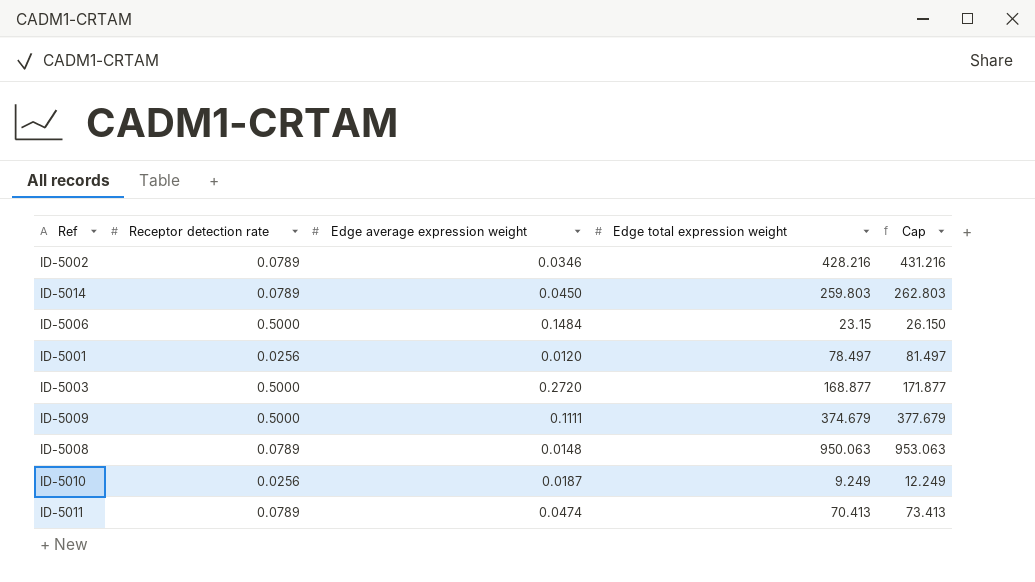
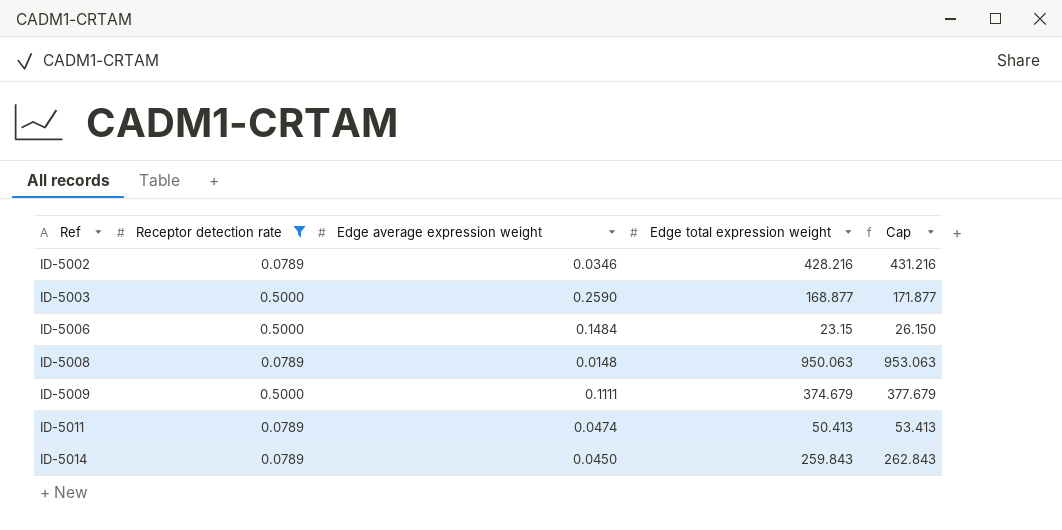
filter: none -> Receptor detection rate != 0.0256
row order: none -> Ref ascending
ID-5003 | Edge average expression weight: 0.2720 -> 0.2590
ID-5011 | Edge total expression weight: 70.413 -> 50.413
ID-5011 | Cap: 73.413 -> 53.413
ID-5014 | Edge total expression weight: 259.803 -> 259.843
ID-5014 | Cap: 262.803 -> 262.843

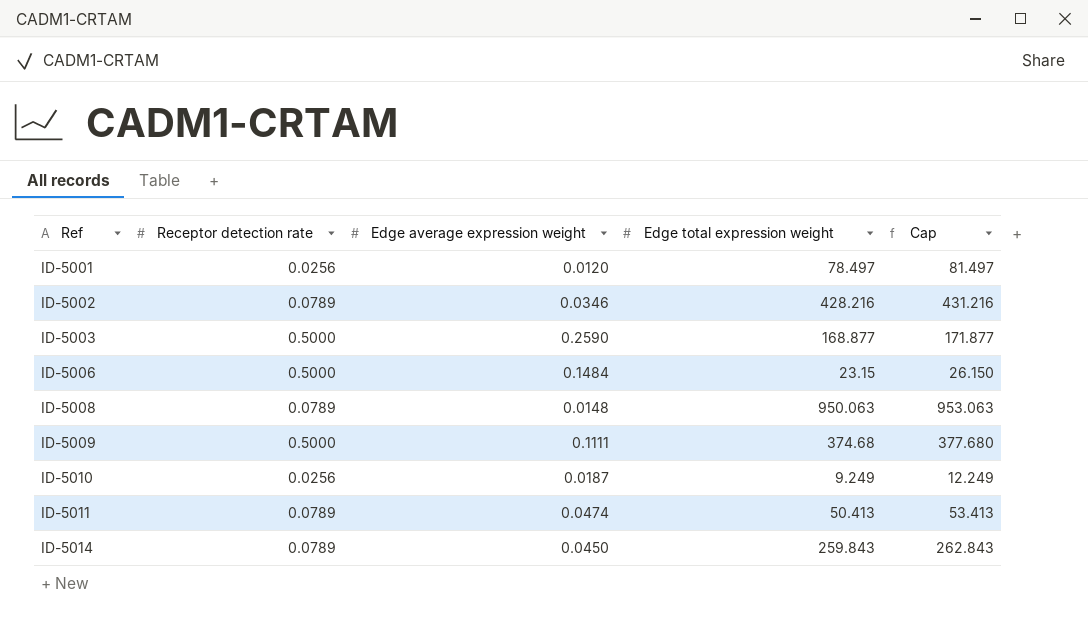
filter: Receptor detection rate != 0.0256 -> none
ID-5009 | Edge total expression weight: 374.679 -> 374.68
ID-5009 | Cap: 377.679 -> 377.680

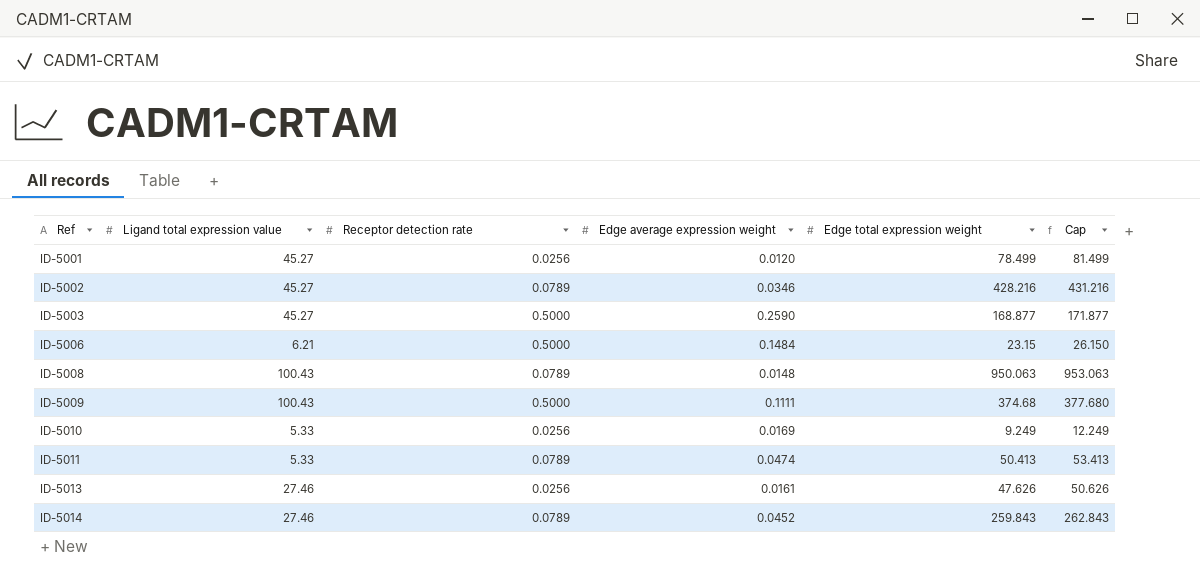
column Ligand total expression value | position: none -> 2
ID-5001 | Edge total expression weight: 78.497 -> 78.499
ID-5001 | Cap: 81.497 -> 81.499
ID-5010 | Edge average expression weight: 0.0187 -> 0.0169
row ID-5013: none -> 27.46 | 0.0256 | 0.0161 | 47.626 | 50.626
ID-5014 | Edge average expression weight: 0.0450 -> 0.0452

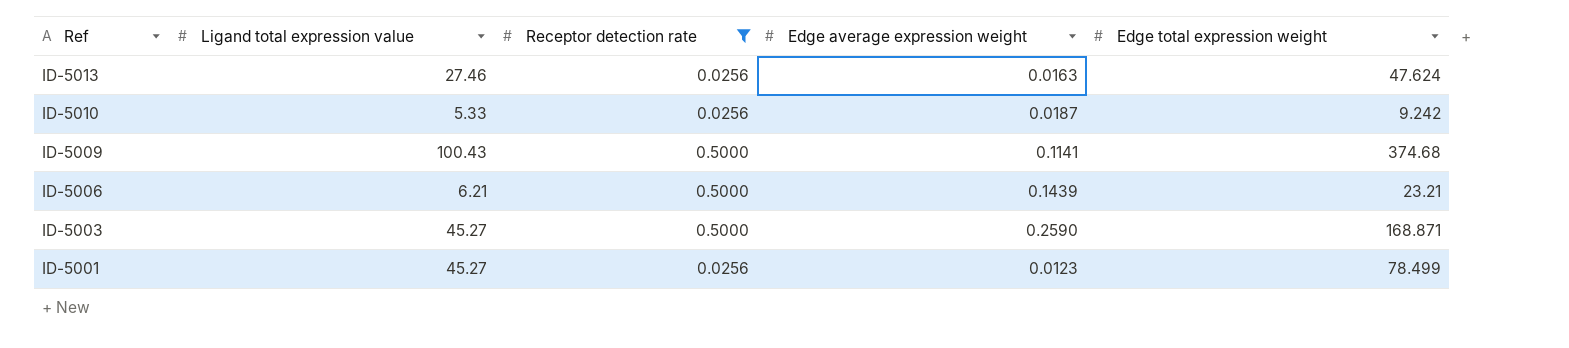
filter: none -> Receptor detection rate != 0.0789
row order: Ref ascending -> Ref descending
column Cap | formula: [Edge total expression weight] + 3 -> none
ID-5013 | Edge average expression weight: 0.0161 -> 0.0163
ID-5013 | Edge total expression weight: 47.626 -> 47.624
ID-5010 | Edge average expression weight: 0.0169 -> 0.0187
ID-5010 | Edge total expression weight: 9.249 -> 9.242
ID-5009 | Edge average expression weight: 0.1111 -> 0.1141
ID-5006 | Edge average expression weight: 0.1484 -> 0.1439
ID-5006 | Edge total expression weight: 23.15 -> 23.21
ID-5003 | Edge total expression weight: 168.877 -> 168.871
ID-5001 | Edge average expression weight: 0.0120 -> 0.0123

